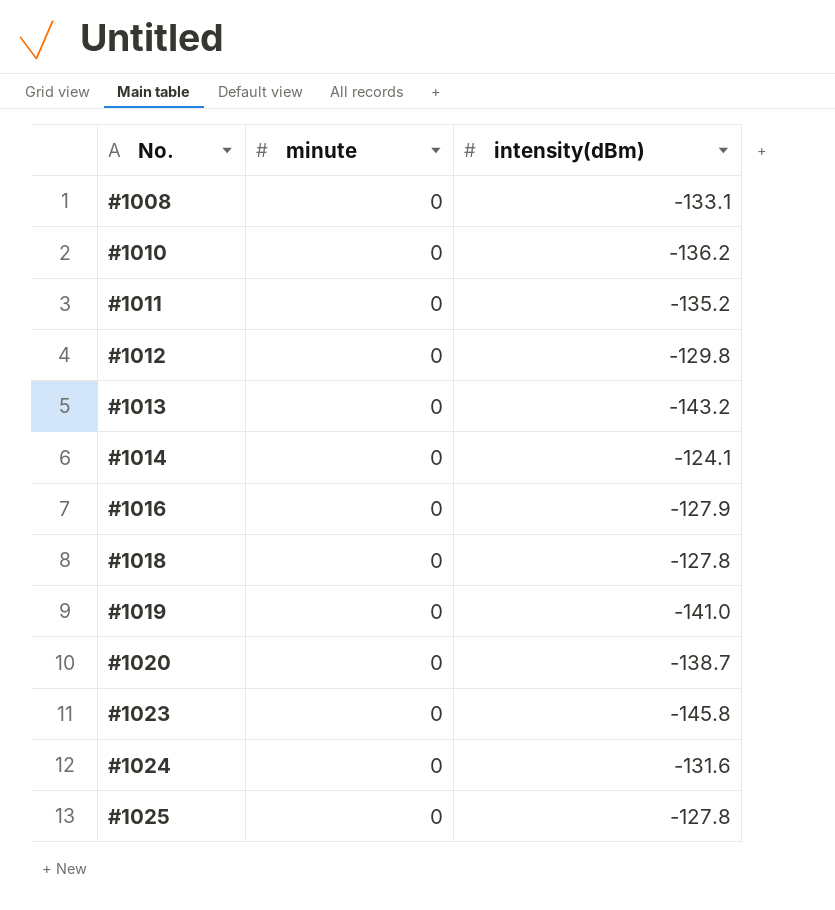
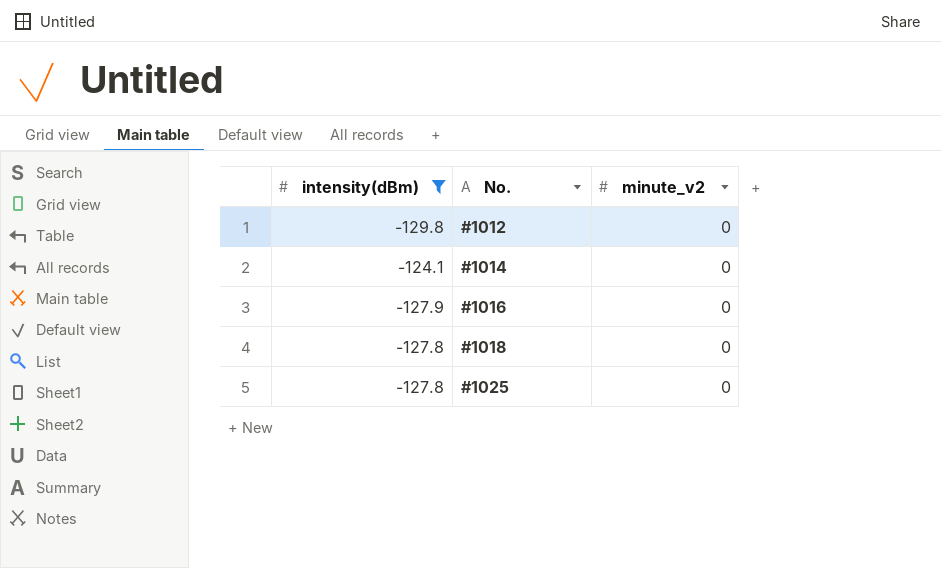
filter: none -> intensity(dBm) >= -129.8
column intensity(dBm) | position: 3 -> 1
column name: minute -> minute_v2

